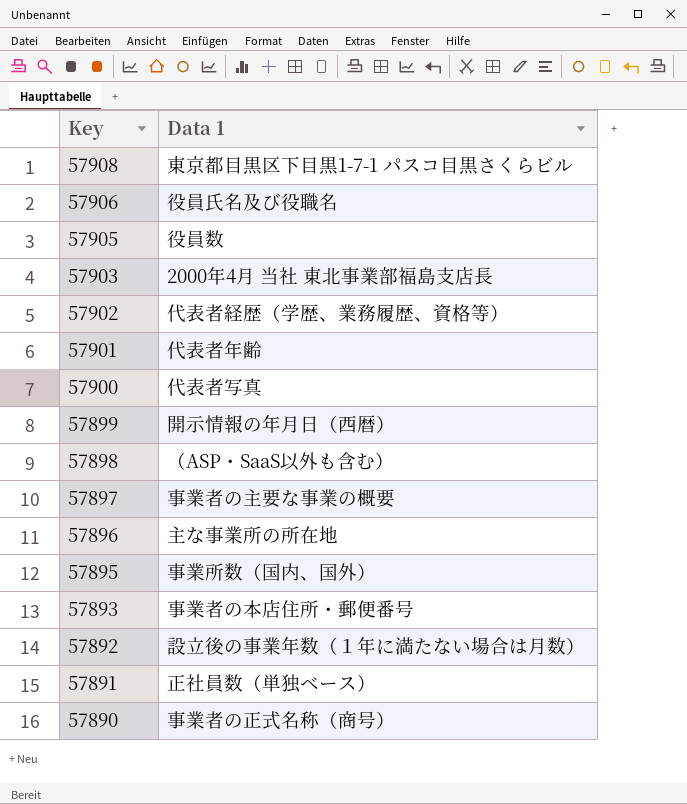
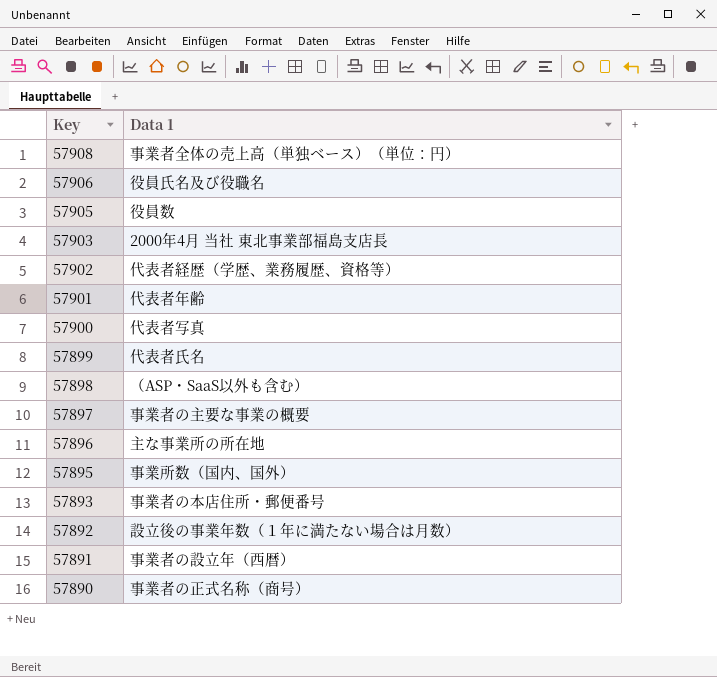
57908 | Data 1: 東京都目黒区下目黒1-7-1 パスコ目黒さくらビル -> 事業者全体の売上高（単独ベース）（単位：円）
57899 | Data 1: 開示情報の年月日（西暦） -> 代表者氏名
57891 | Data 1: 正社員数（単独ベース） -> 事業者の設立年（西暦）

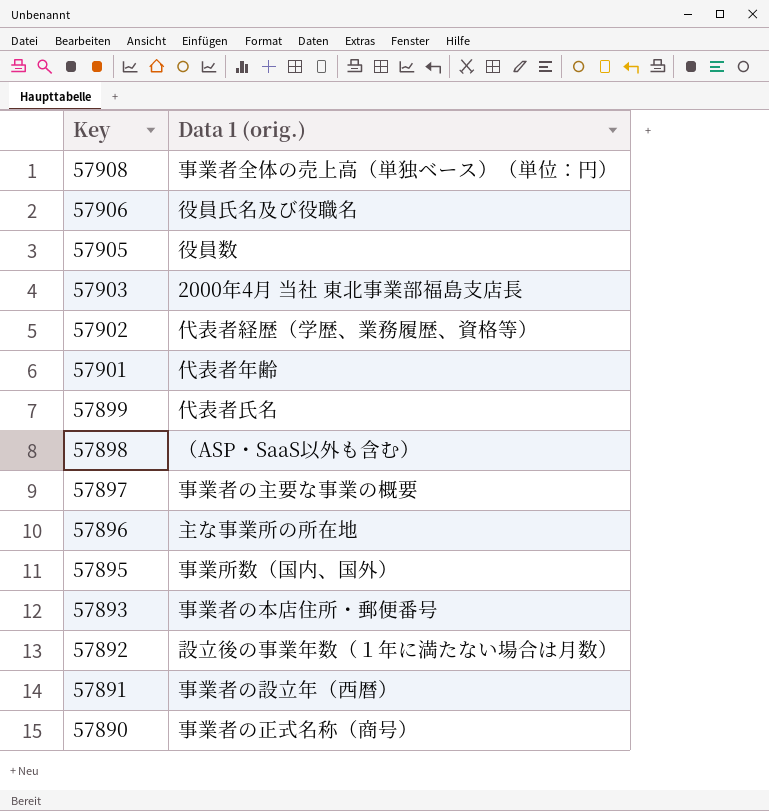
column name: Data 1 -> Data 1 (orig.)
row 57900: 代表者写真 -> none

